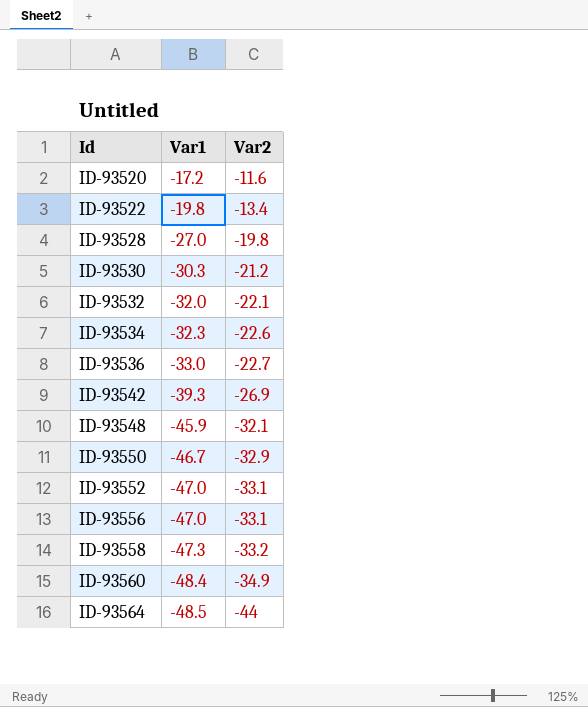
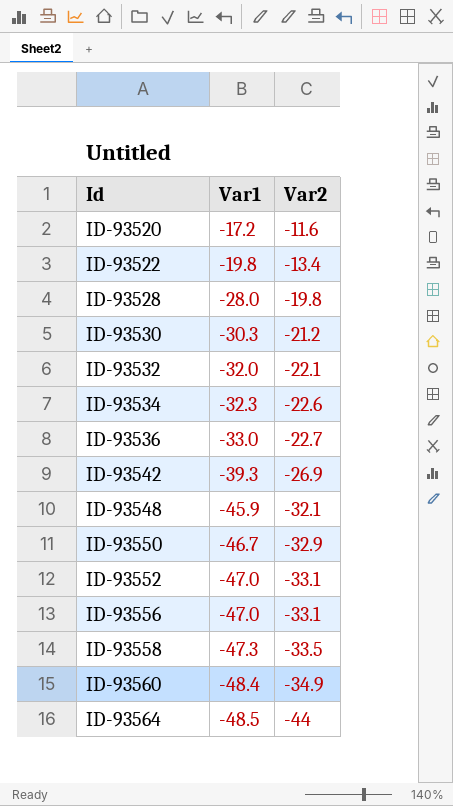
ID-93528 | Var1: -27.0 -> -28.0
ID-93558 | Var2: -33.2 -> -33.5

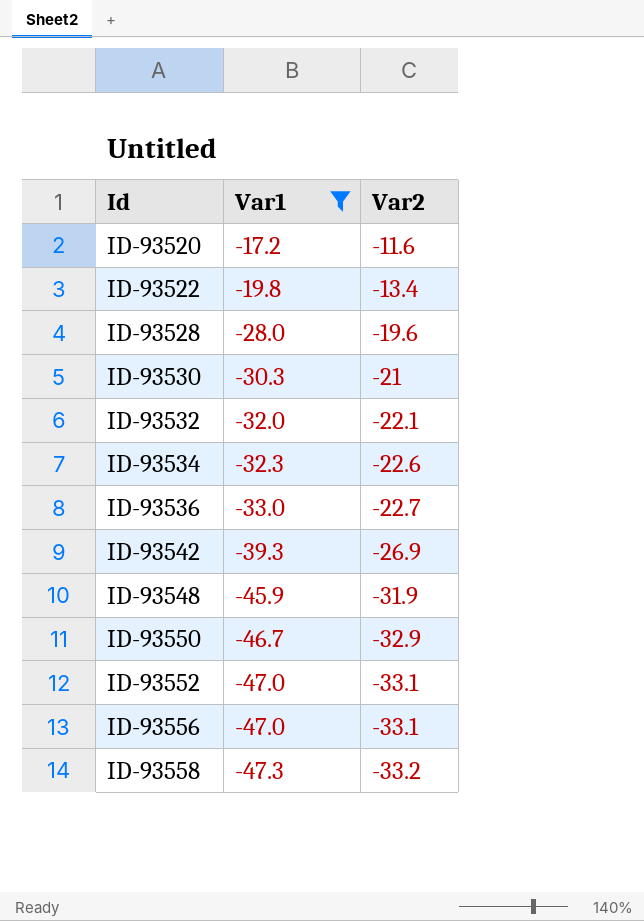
filter: none -> Var1 >= -47.3
ID-93528 | Var2: -19.8 -> -19.6
ID-93530 | Var2: -21.2 -> -21
ID-93548 | Var2: -32.1 -> -31.9
ID-93558 | Var2: -33.5 -> -33.2

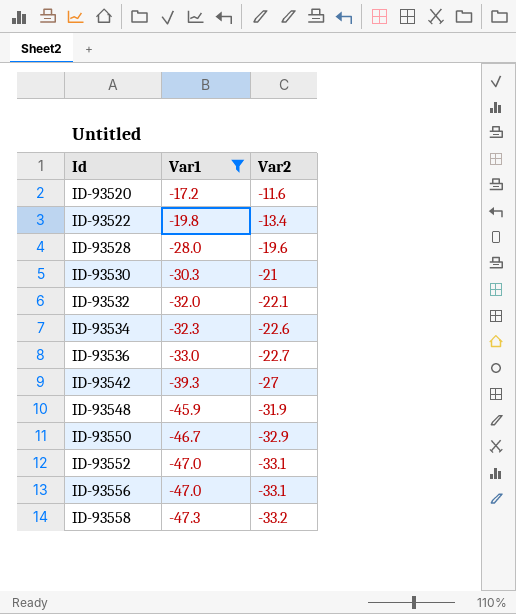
ID-93542 | Var2: -26.9 -> -27

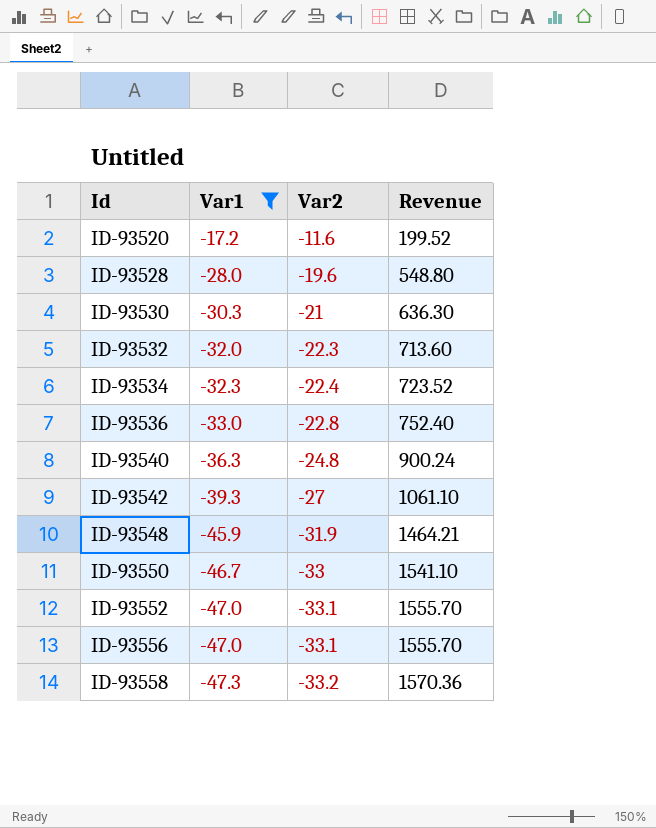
column Revenue | formula: none -> [Var1] * [Var2]
row ID-93522: -19.8 | -13.4 -> none
ID-93532 | Var2: -22.1 -> -22.3
ID-93534 | Var2: -22.6 -> -22.4
ID-93536 | Var2: -22.7 -> -22.8
row ID-93540: none -> -36.3 | -24.8 | 900.24
ID-93550 | Var2: -32.9 -> -33

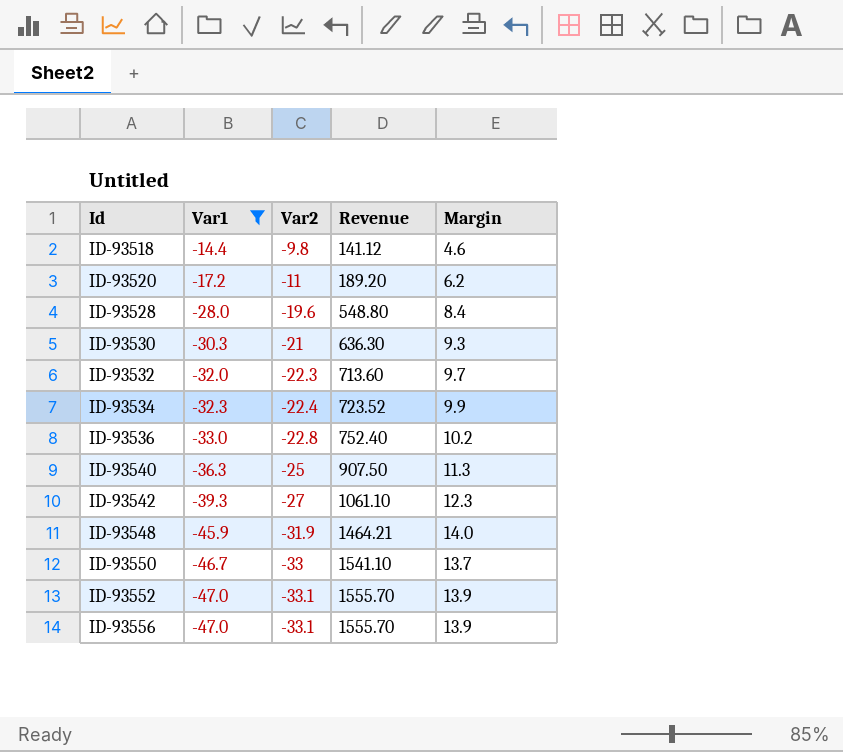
column Margin | formula: none -> [Var2] - [Var1]
row ID-93558: -47.3 | -33.2 | 1570.36 -> none
row ID-93518: none -> -14.4 | -9.8 | 141.12 | 4.6
ID-93520 | Var2: -11.6 -> -11
ID-93520 | Revenue: 199.52 -> 189.20
ID-93540 | Var2: -24.8 -> -25
ID-93540 | Revenue: 900.24 -> 907.50

